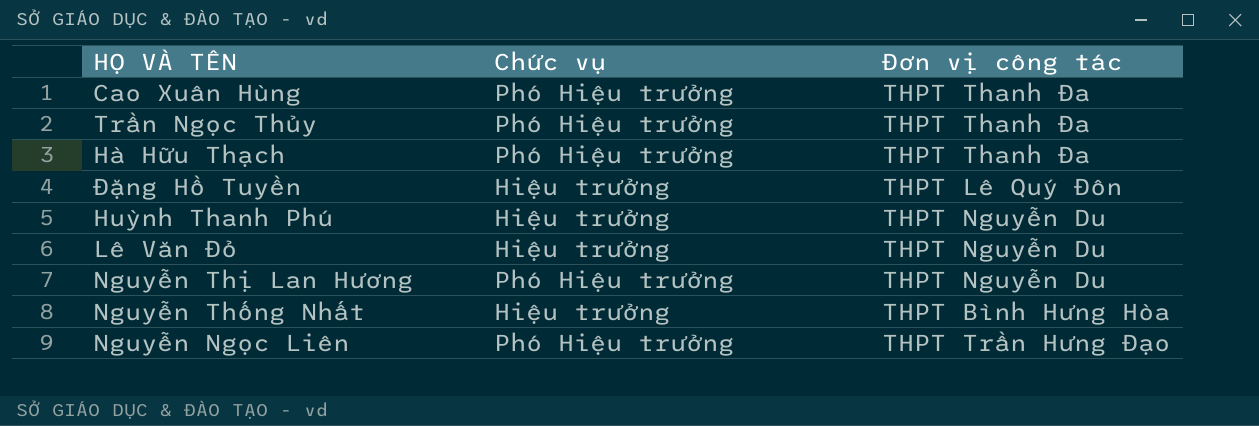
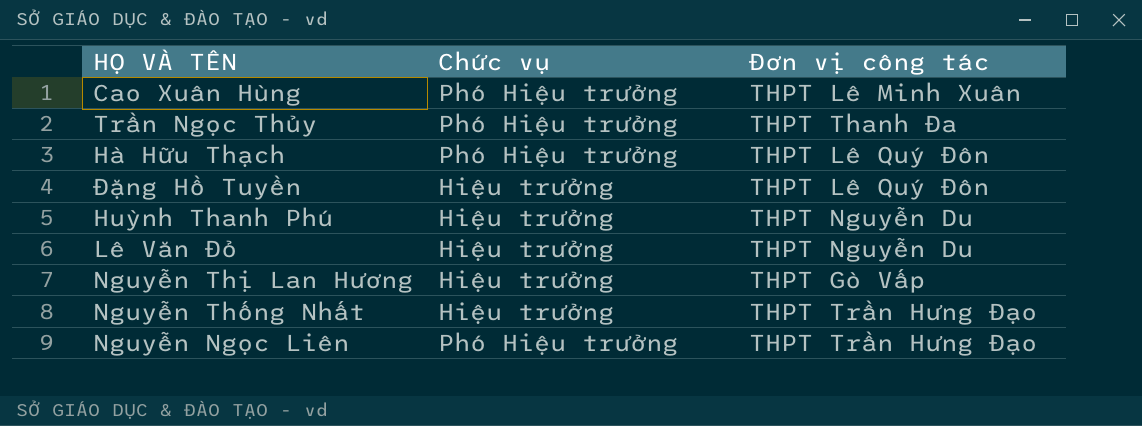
Cao Xuân Hùng | Đơn vị công tác: THPT Thanh Đa -> THPT Lê Minh Xuân
Hà Hữu Thạch | Đơn vị công tác: THPT Thanh Đa -> THPT Lê Quý Đôn
Nguyễn Thị Lan Hương | Chức vụ: Phó Hiệu trưởng -> Hiệu trưởng
Nguyễn Thị Lan Hương | Đơn vị công tác: THPT Nguyễn Du -> THPT Gò Vấp
Nguyễn Thống Nhất | Đơn vị công tác: THPT Bình Hưng Hòa -> THPT Trần Hưng Đạo

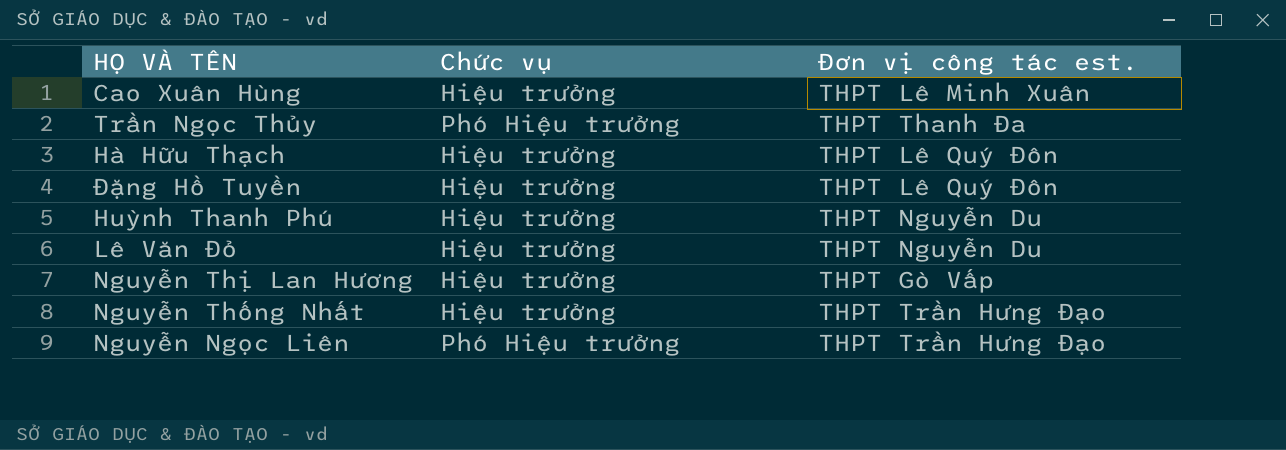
column name: Đơn vị công tác -> Đơn vị công tác est.
Cao Xuân Hùng | Chức vụ: Phó Hiệu trưởng -> Hiệu trưởng
Hà Hữu Thạch | Chức vụ: Phó Hiệu trưởng -> Hiệu trưởng

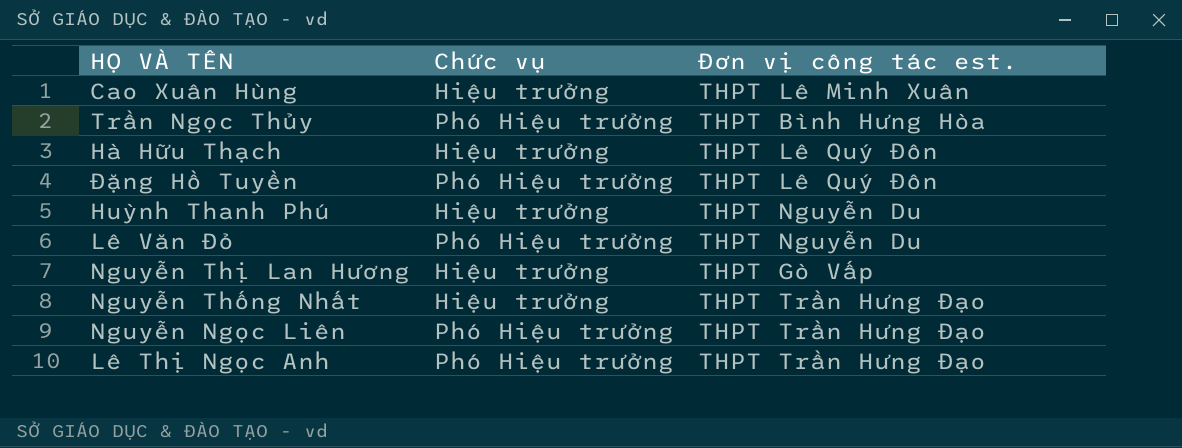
Trần Ngọc Thủy | Đơn vị công tác est.: THPT Thanh Đa -> THPT Bình Hưng Hòa
Đặng Hồ Tuyền | Chức vụ: Hiệu trưởng -> Phó Hiệu trưởng
Lê Văn Đỏ | Chức vụ: Hiệu trưởng -> Phó Hiệu trưởng
row Lê Thị Ngọc Anh: none -> Phó Hiệu trưởng | THPT Trần Hưng Đạo

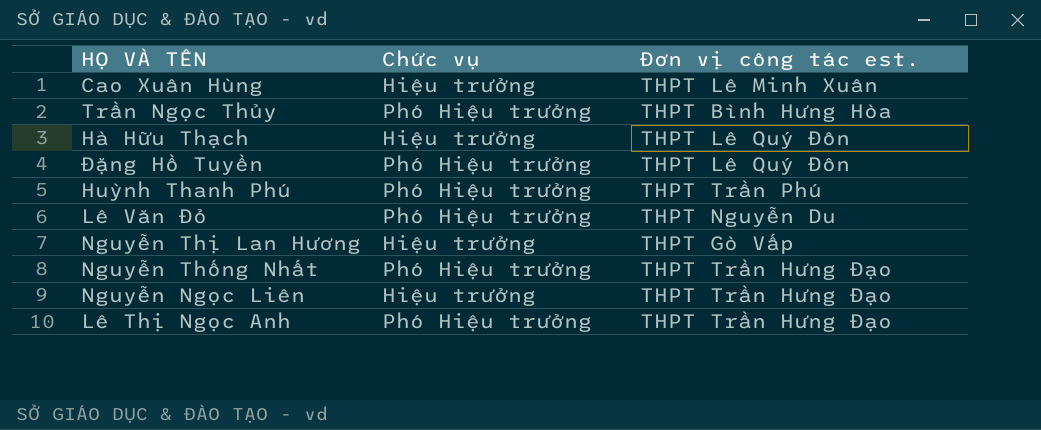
Huỳnh Thanh Phú | Chức vụ: Hiệu trưởng -> Phó Hiệu trưởng
Huỳnh Thanh Phú | Đơn vị công tác est.: THPT Nguyễn Du -> THPT Trần Phú
Nguyễn Thống Nhất | Chức vụ: Hiệu trưởng -> Phó Hiệu trưởng
Nguyễn Ngọc Liên | Chức vụ: Phó Hiệu trưởng -> Hiệu trưởng

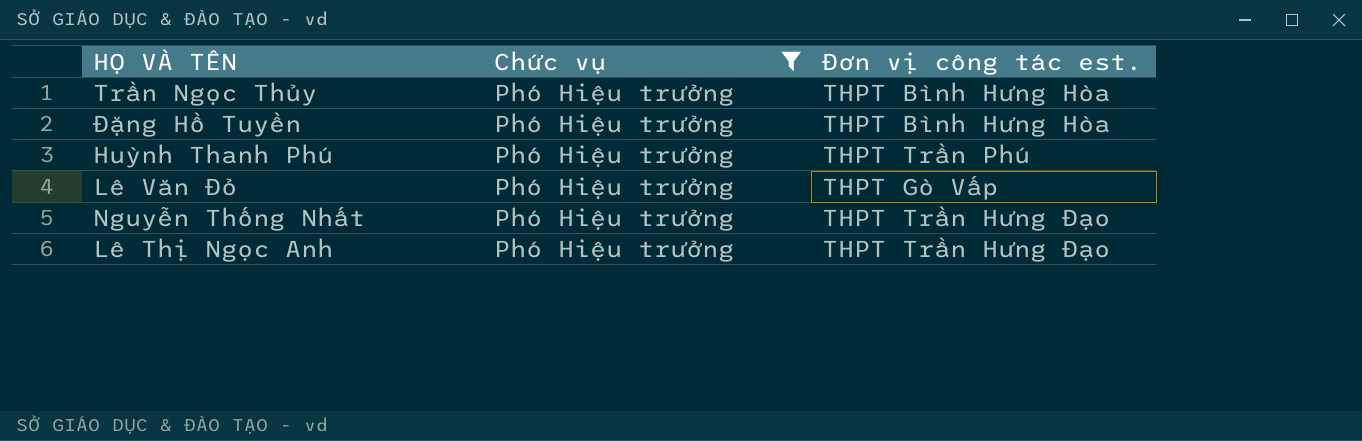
filter: none -> Chức vụ = Phó Hiệu trưởng
Đặng Hồ Tuyền | Đơn vị công tác est.: THPT Lê Quý Đôn -> THPT Bình Hưng Hòa
Lê Văn Đỏ | Đơn vị công tác est.: THPT Nguyễn Du -> THPT Gò Vấp

